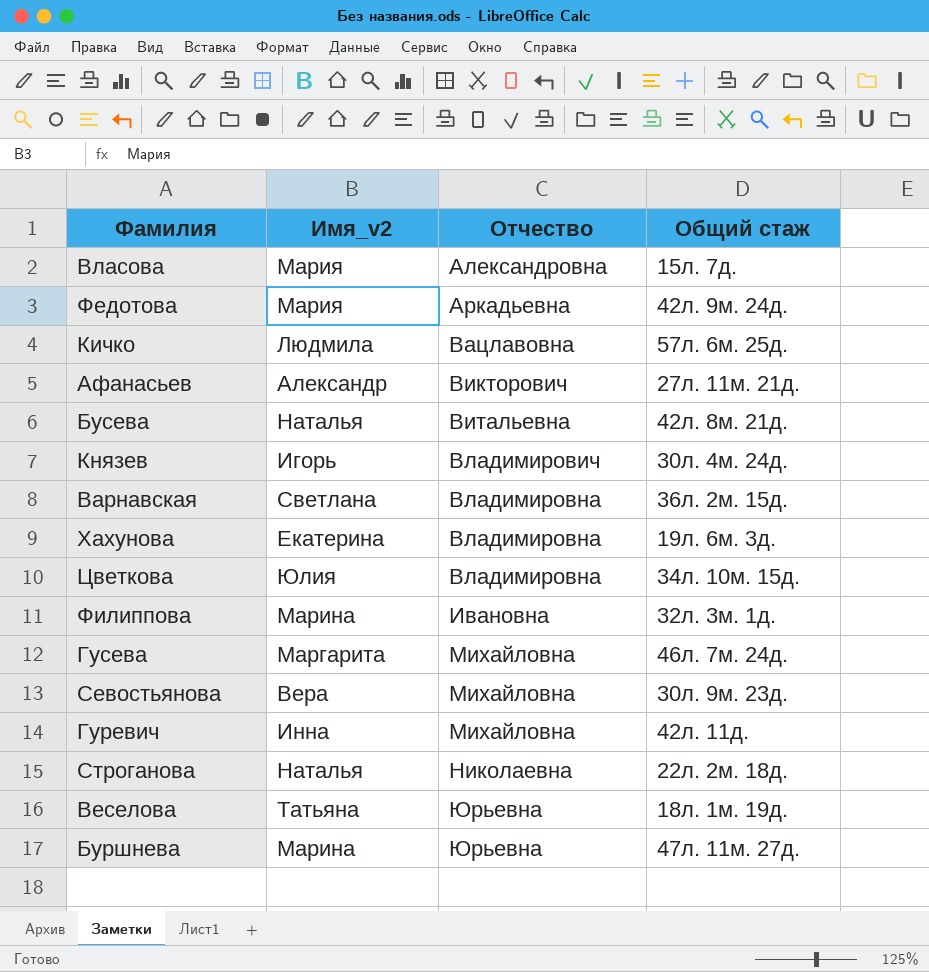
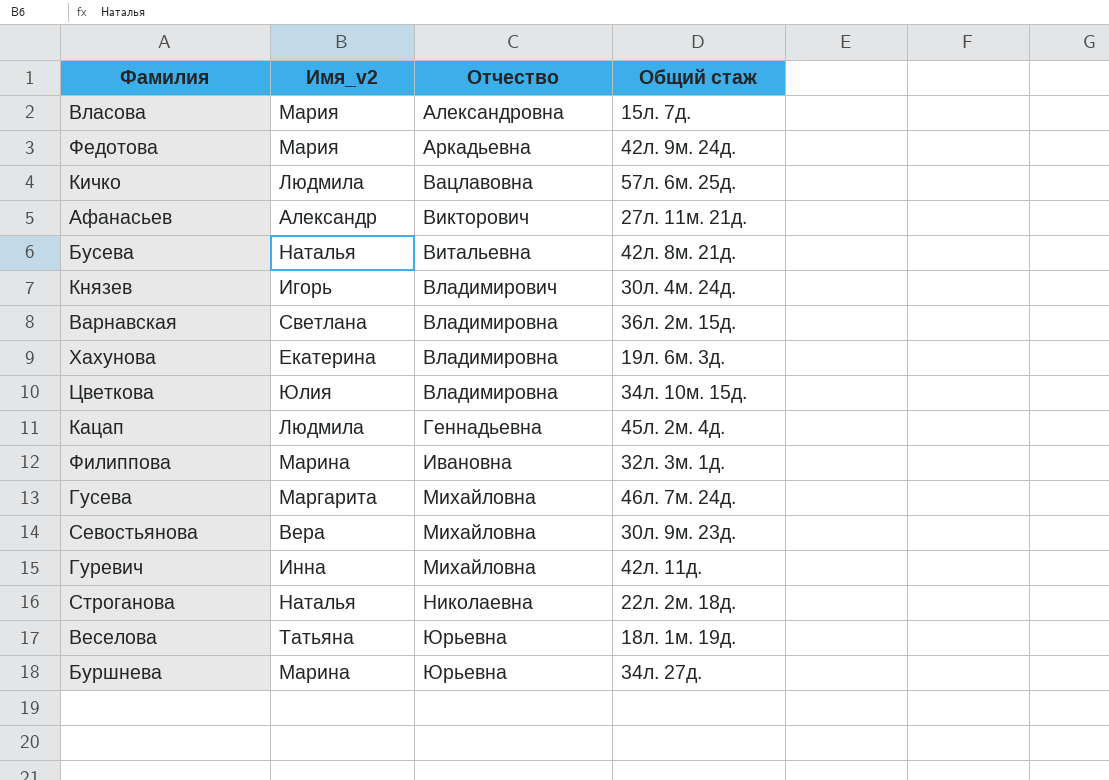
row Кацап: none -> Людмила | Геннадьевна | 45л. 2м. 4д.
Буршнева | Общий стаж: 47л. 11м. 27д. -> 34л. 27д.

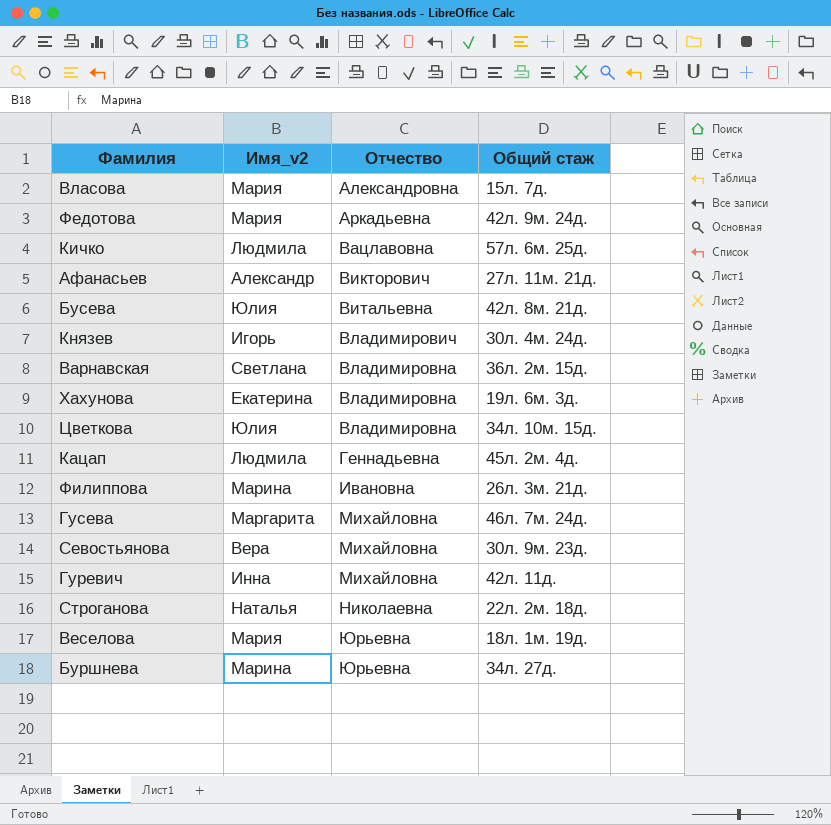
Бусева | Имя_v2: Наталья -> Юлия
Филиппова | Общий стаж: 32л. 3м. 1д. -> 26л. 3м. 21д.
Веселова | Имя_v2: Татьяна -> Мария

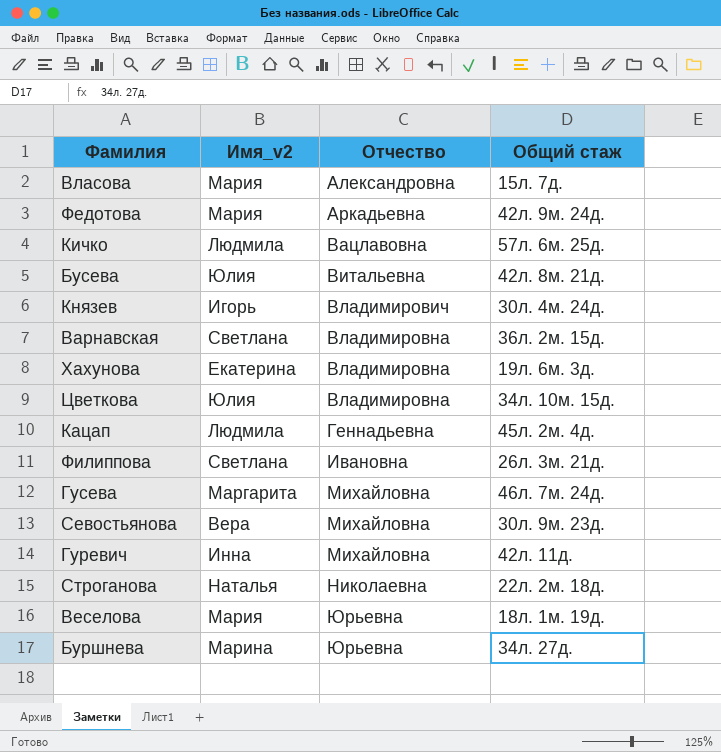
row Афанасьев: Александр | Викторович | 27л. 11м. 21д. -> none
Филиппова | Имя_v2: Марина -> Светлана

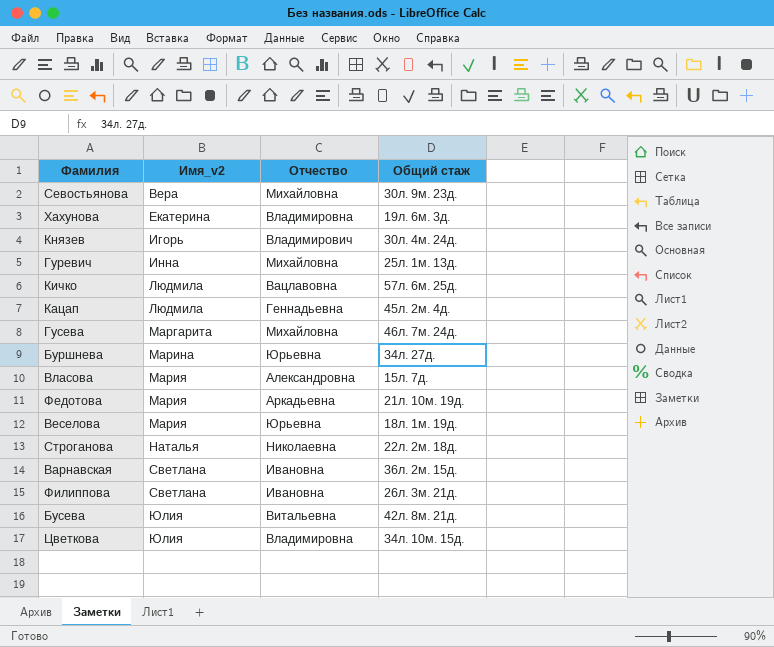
row order: Отчество ascending -> Имя_v2 ascending
Гуревич | Общий стаж: 42л. 11д. -> 25л. 1м. 13д.
Федотова | Общий стаж: 42л. 9м. 24д. -> 21л. 10м. 19д.
Варнавская | Отчество: Владимировна -> Ивановна

